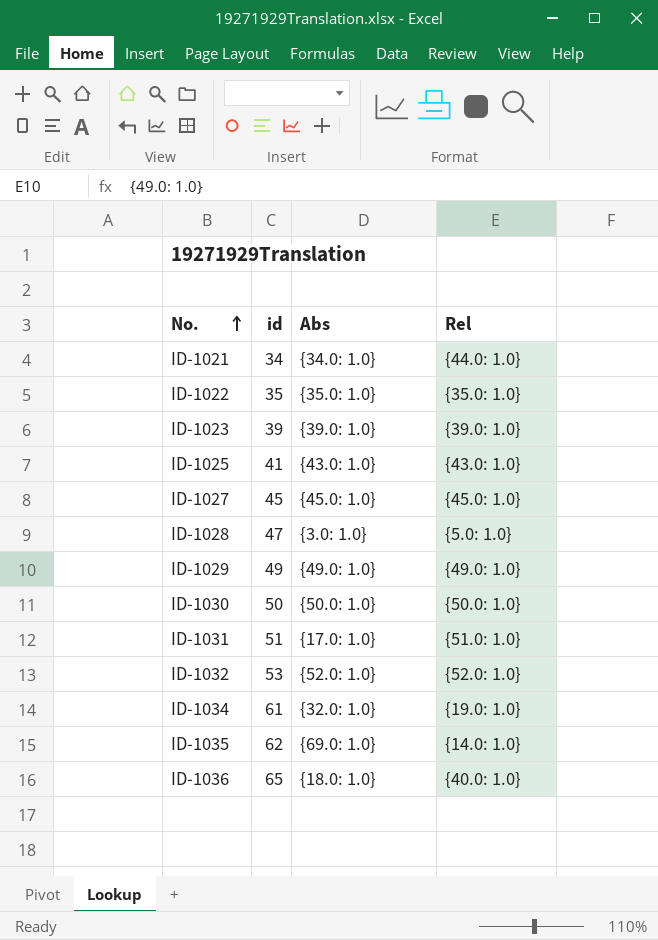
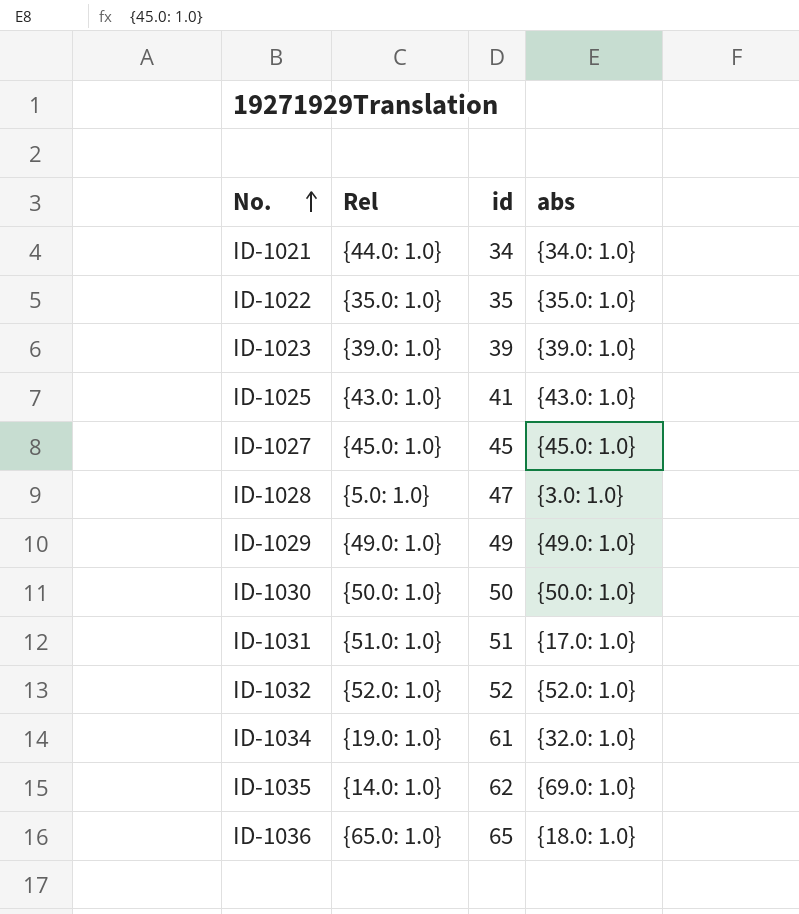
column Rel | position: 4 -> 2
column name: Abs -> abs
ID-1032 | id: 53 -> 52
ID-1036 | Rel: {40.0: 1.0} -> {65.0: 1.0}

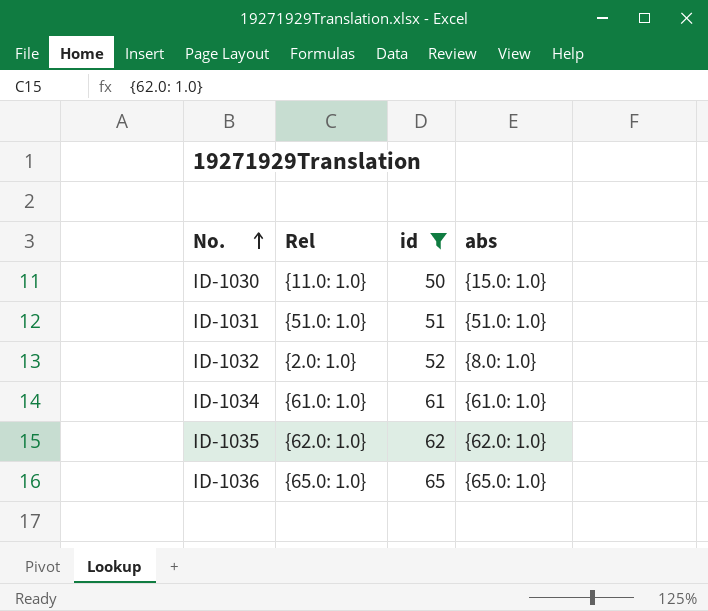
filter: none -> id >= 50
ID-1030 | Rel: {50.0: 1.0} -> {11.0: 1.0}
ID-1030 | abs: {50.0: 1.0} -> {15.0: 1.0}
ID-1031 | abs: {17.0: 1.0} -> {51.0: 1.0}
ID-1032 | Rel: {52.0: 1.0} -> {2.0: 1.0}
ID-1032 | abs: {52.0: 1.0} -> {8.0: 1.0}
ID-1034 | Rel: {19.0: 1.0} -> {61.0: 1.0}
ID-1034 | abs: {32.0: 1.0} -> {61.0: 1.0}
ID-1035 | Rel: {14.0: 1.0} -> {62.0: 1.0}
ID-1035 | abs: {69.0: 1.0} -> {62.0: 1.0}
ID-1036 | abs: {18.0: 1.0} -> {65.0: 1.0}

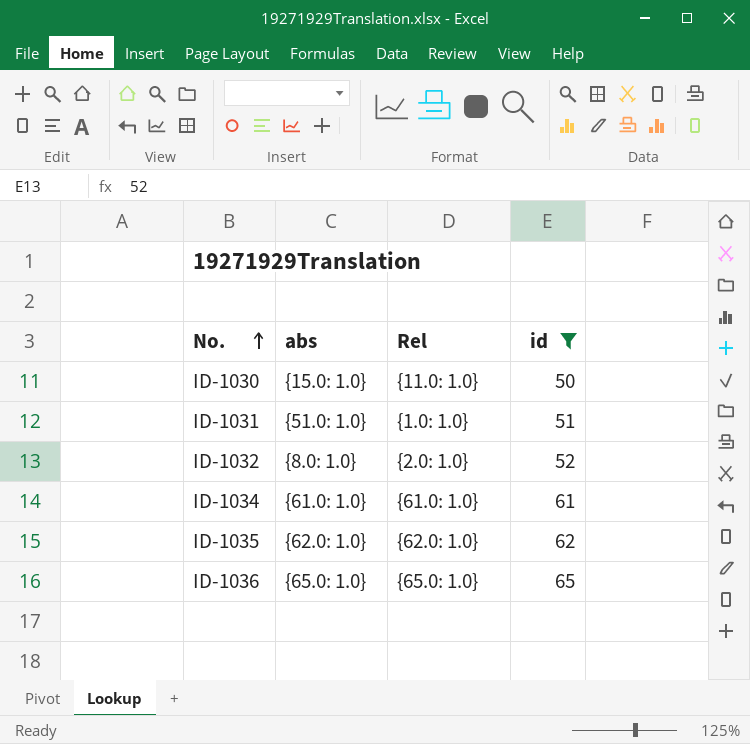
column abs | position: 4 -> 2
ID-1031 | Rel: {51.0: 1.0} -> {1.0: 1.0}

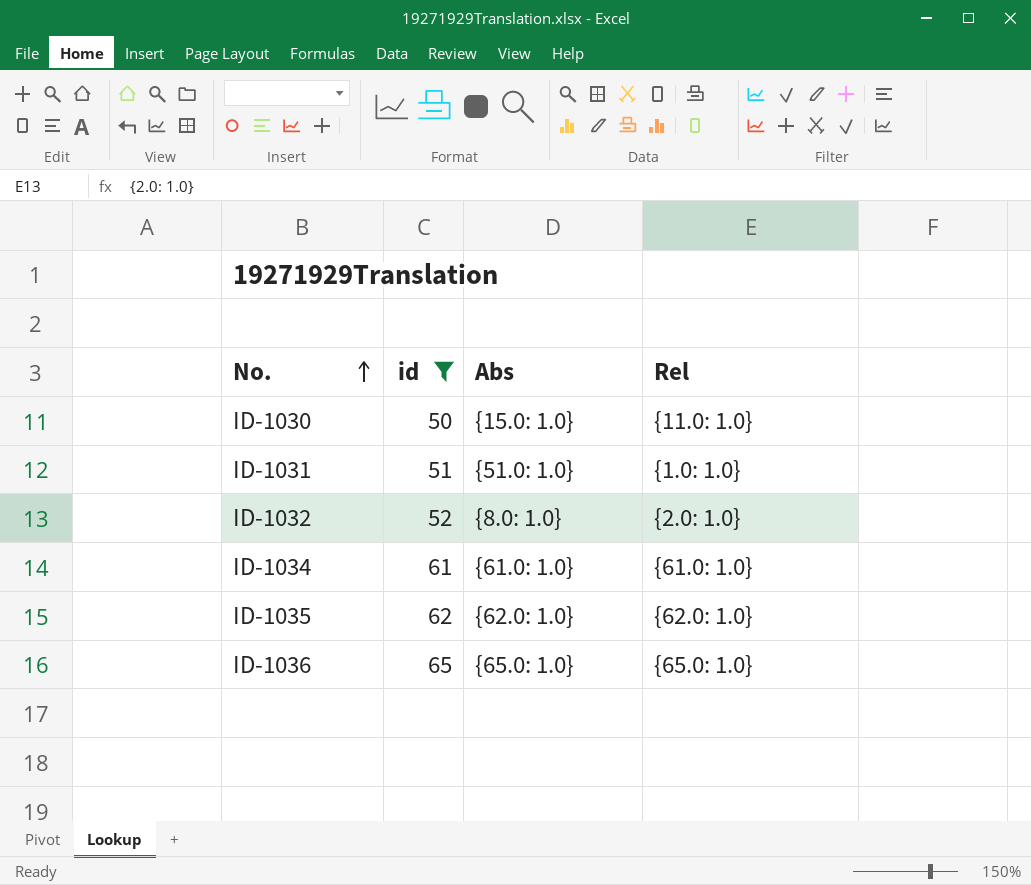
column id | position: 4 -> 2
column name: abs -> Abs

